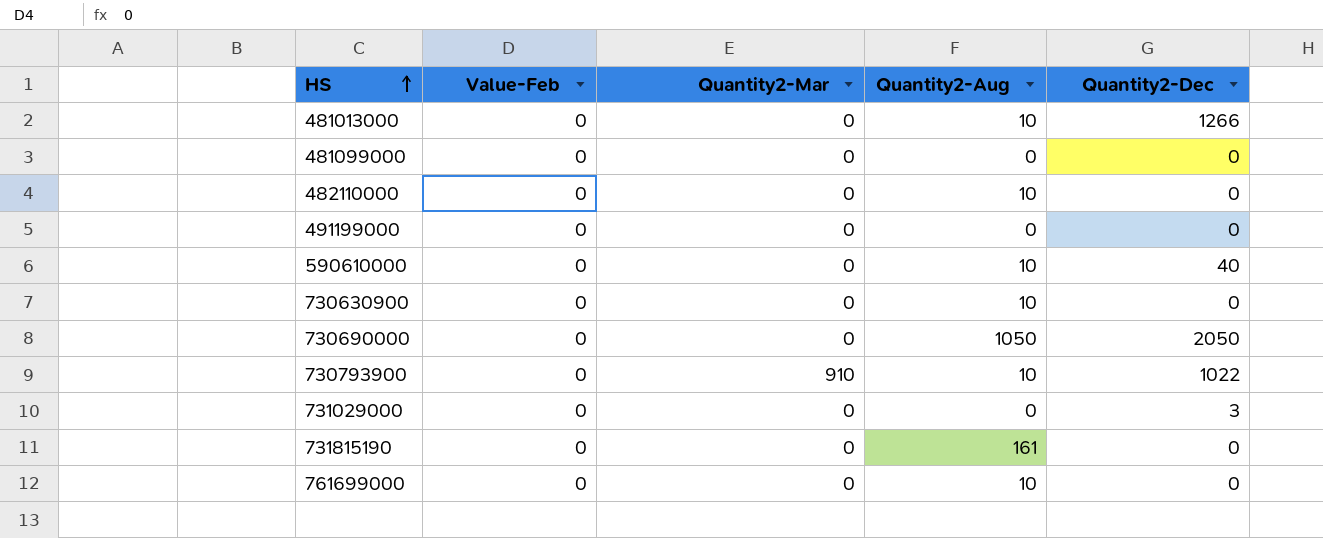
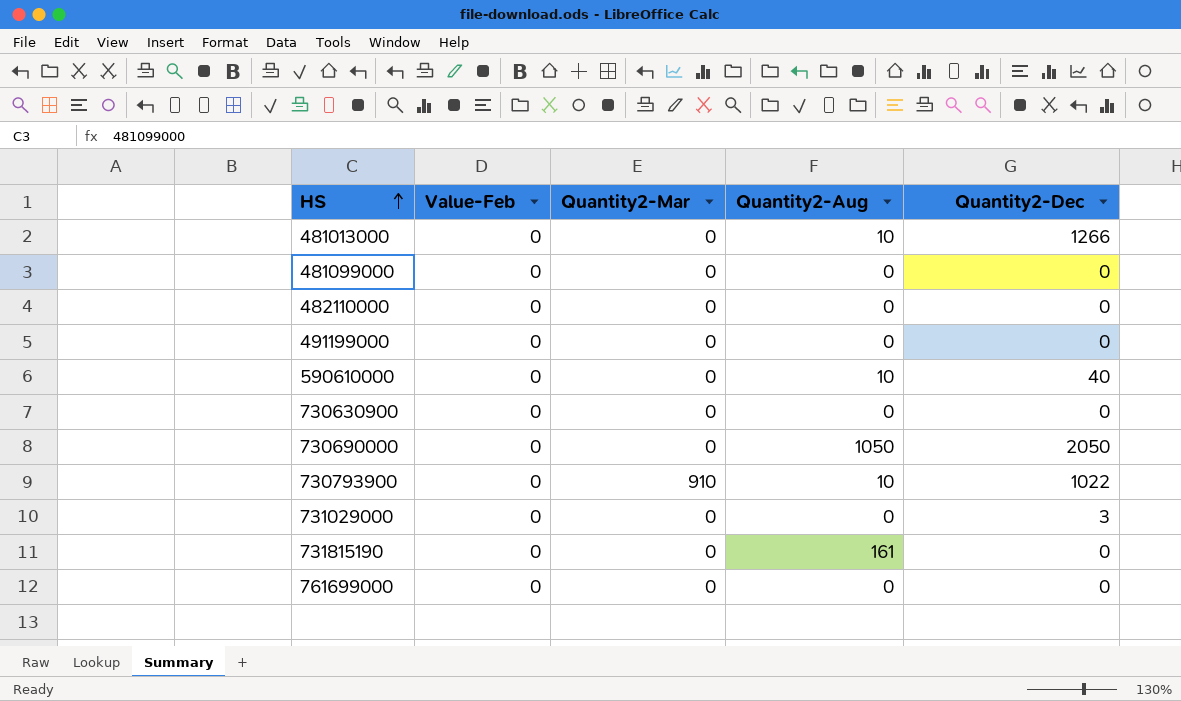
482110000 | Quantity2-Aug: 10 -> 0
730630900 | Quantity2-Aug: 10 -> 0
761699000 | Quantity2-Aug: 10 -> 0

